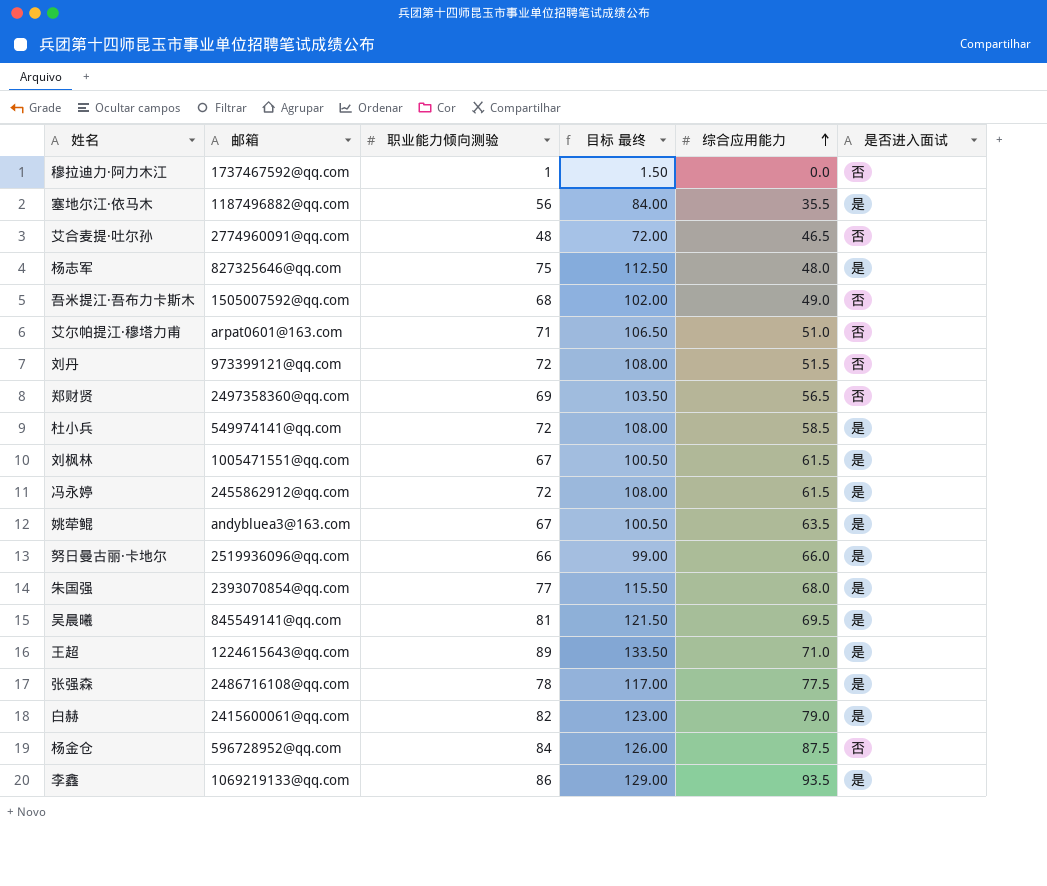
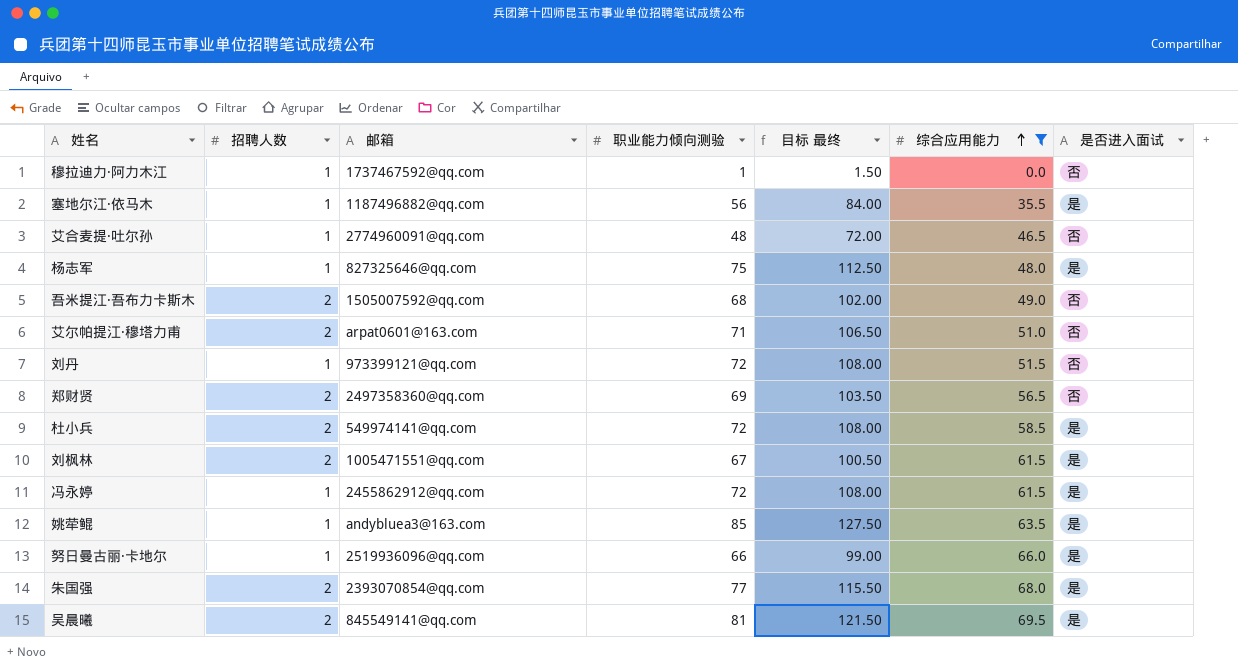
filter: none -> 综合应用能力 <= 69.5
column 招聘人数 | position: none -> 2
姚荦鲲 | 职业能力倾向测验: 67 -> 85
姚荦鲲 | 目标 最终: 100.50 -> 127.50

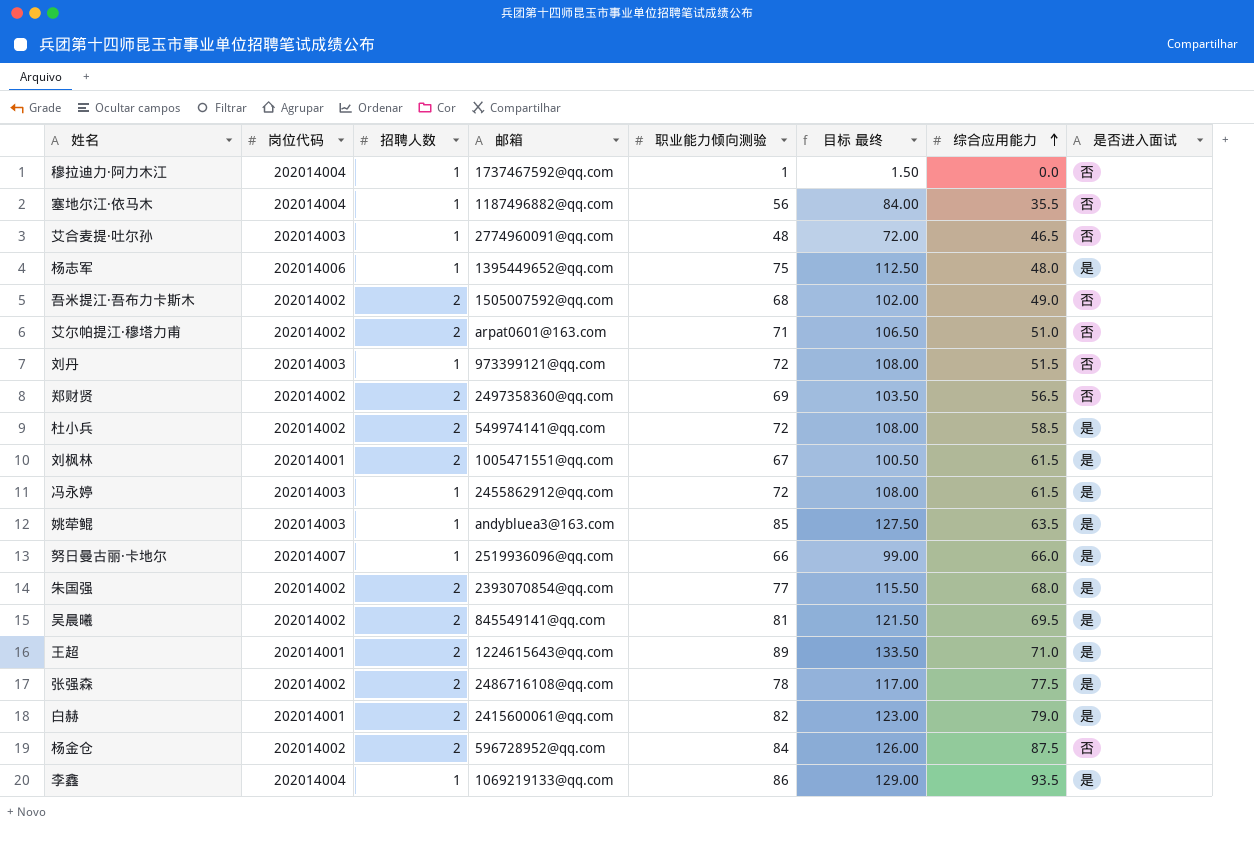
filter: 综合应用能力 <= 69.5 -> none
column 岗位代码 | position: none -> 2
塞地尔江·依马木 | 是否进入面试: 是 -> 否
杨志军 | 邮箱: 827325646@qq.com -> 1395449652@qq.com

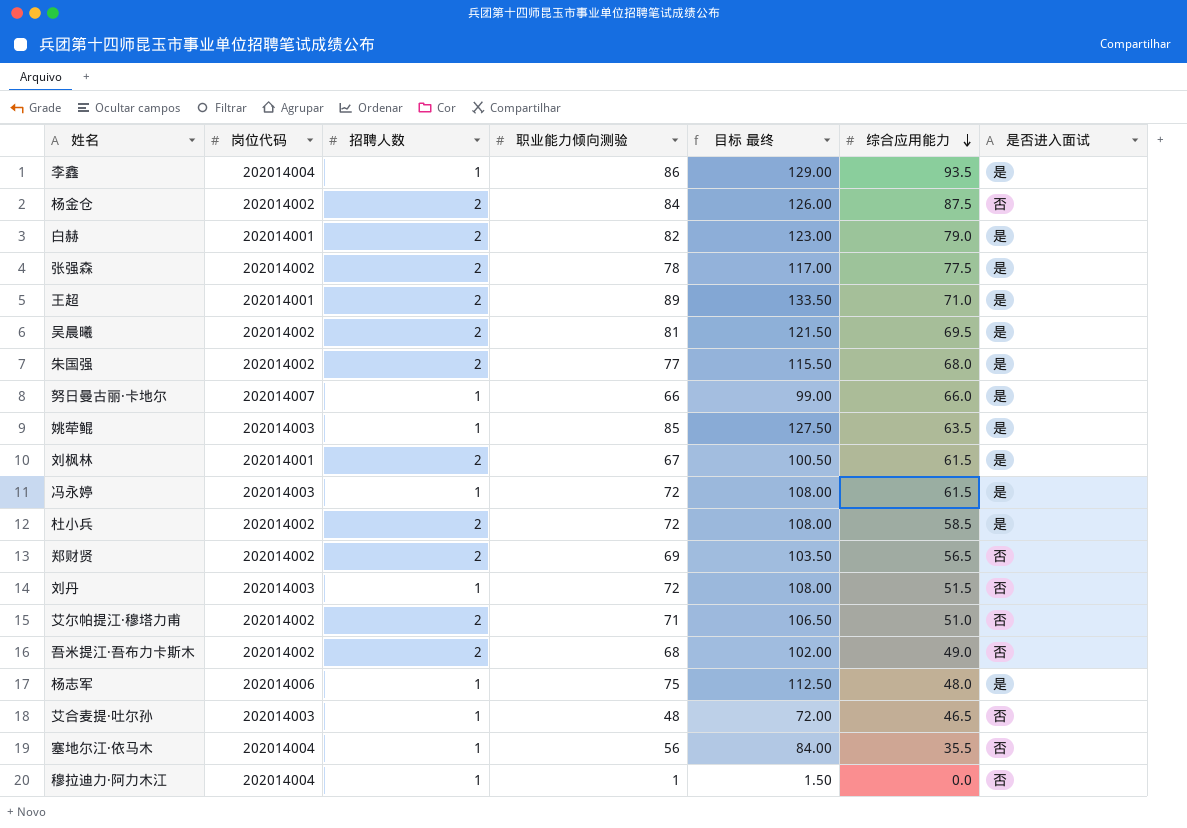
row order: 综合应用能力 ascending -> 综合应用能力 descending
column 邮箱 | position: 4 -> none

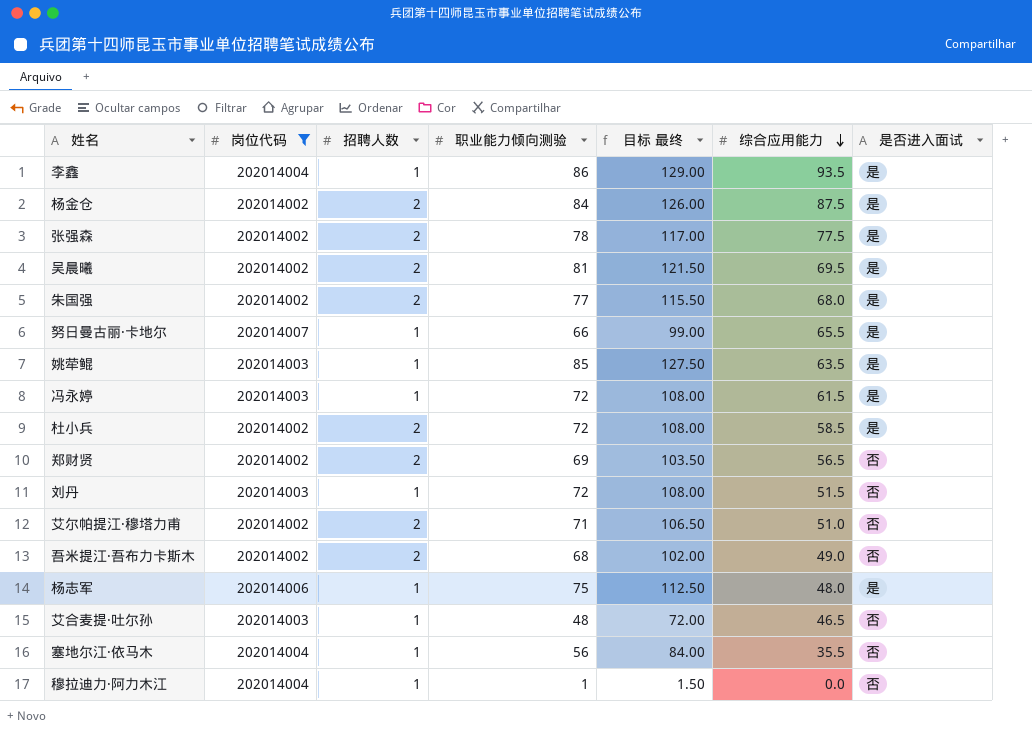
filter: none -> 岗位代码 != 202014001
杨金仓 | 是否进入面试: 否 -> 是
努日曼古丽·卡地尔 | 综合应用能力: 66.0 -> 65.5

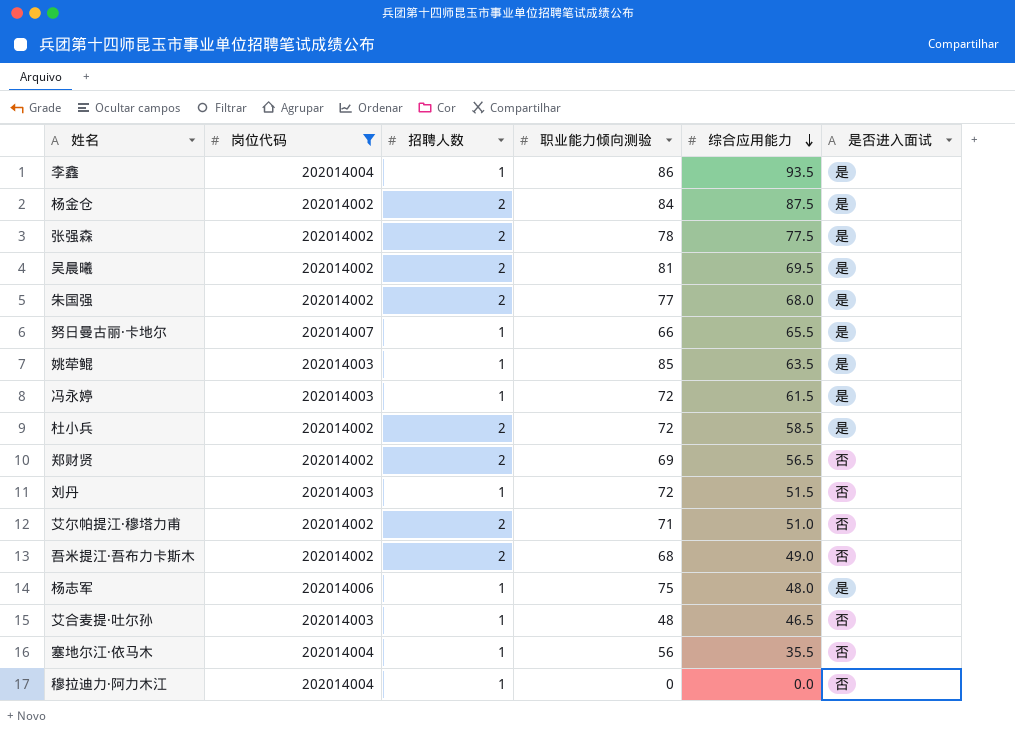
column 目标 最终 | formula: [职业能力倾向测验] * 1.5 -> none
穆拉迪力·阿力木江 | 职业能力倾向测验: 1 -> 0

